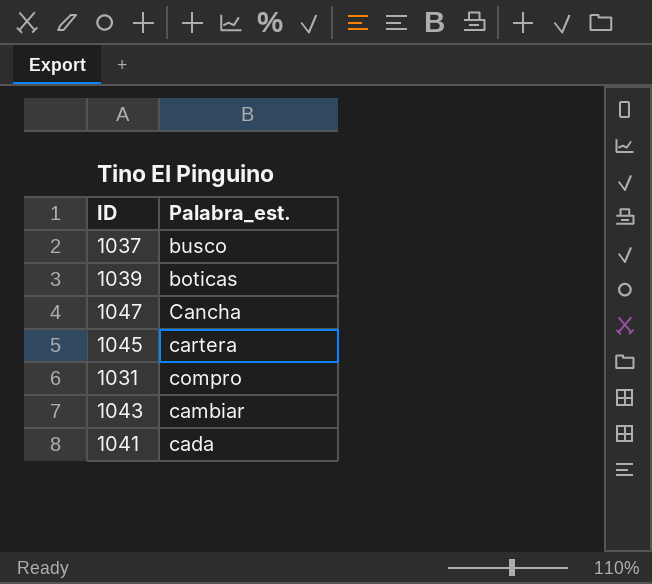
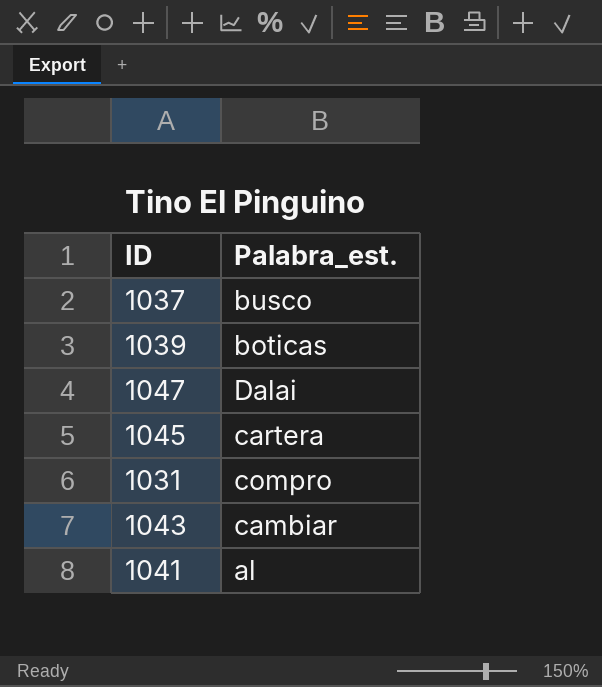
1047 | Palabra_est.: Cancha -> Dalai
1041 | Palabra_est.: cada -> al

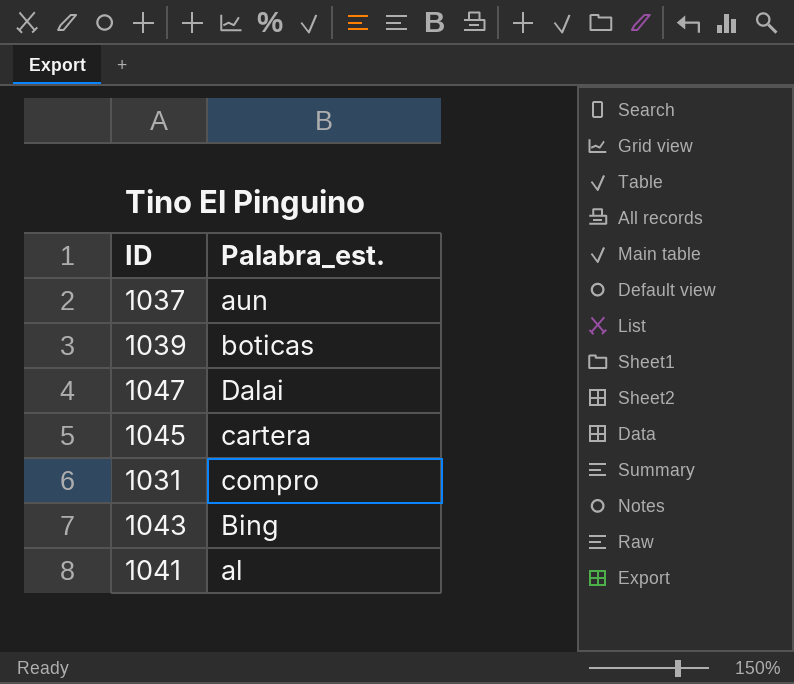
1037 | Palabra_est.: busco -> aun
1043 | Palabra_est.: cambiar -> Bing

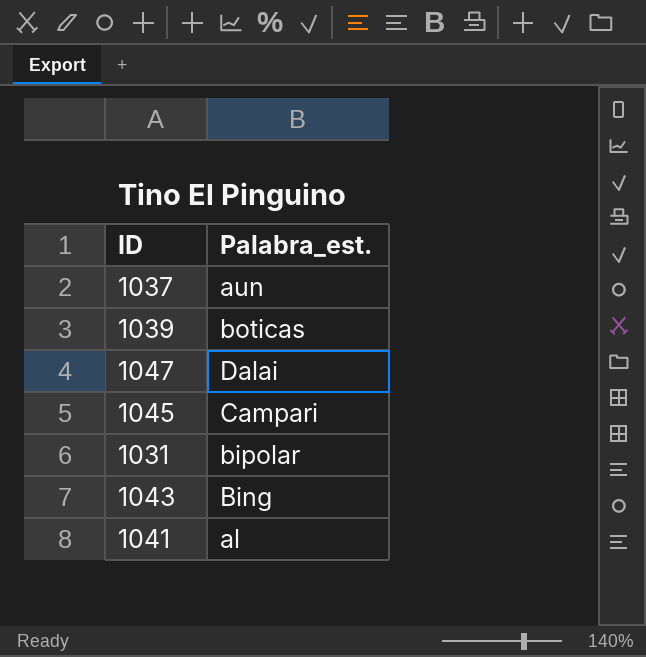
1045 | Palabra_est.: cartera -> Campari
1031 | Palabra_est.: compro -> bipolar

